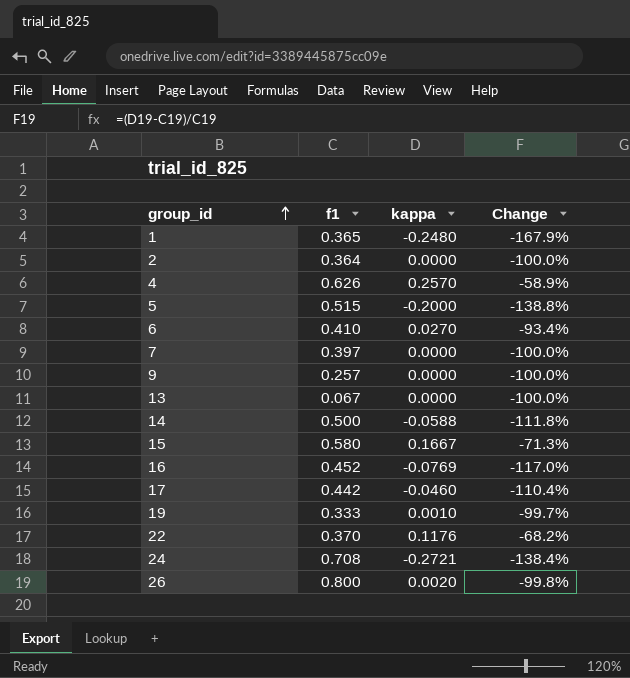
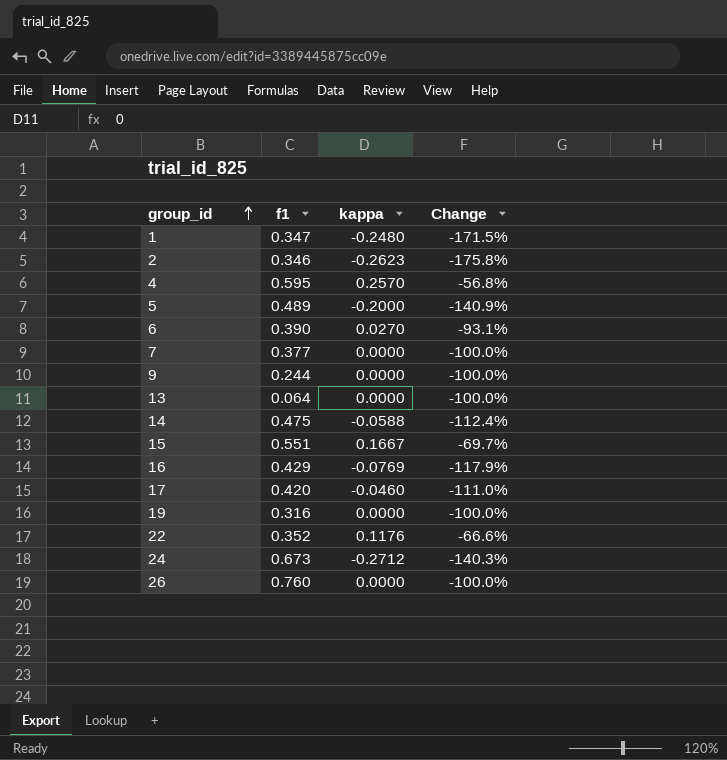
1 | f1: 0.365 -> 0.347
1 | Change: -167.9% -> -171.5%
2 | f1: 0.364 -> 0.346
2 | kappa: 0.0000 -> -0.2623
2 | Change: -100.0% -> -175.8%
4 | f1: 0.626 -> 0.595
4 | Change: -58.9% -> -56.8%
5 | f1: 0.515 -> 0.489
5 | Change: -138.8% -> -140.9%
6 | f1: 0.410 -> 0.390
6 | Change: -93.4% -> -93.1%
7 | f1: 0.397 -> 0.377
9 | f1: 0.257 -> 0.244
13 | f1: 0.067 -> 0.064
14 | f1: 0.500 -> 0.475
14 | Change: -111.8% -> -112.4%
15 | f1: 0.580 -> 0.551
15 | Change: -71.3% -> -69.7%
16 | f1: 0.452 -> 0.429
16 | Change: -117.0% -> -117.9%
17 | f1: 0.442 -> 0.420
17 | Change: -110.4% -> -111.0%
19 | f1: 0.333 -> 0.316
19 | kappa: 0.0010 -> 0.0000
19 | Change: -99.7% -> -100.0%
22 | f1: 0.370 -> 0.352
22 | Change: -68.2% -> -66.6%
24 | f1: 0.708 -> 0.673
24 | kappa: -0.2721 -> -0.2712
24 | Change: -138.4% -> -140.3%
26 | f1: 0.800 -> 0.760
26 | kappa: 0.0020 -> 0.0000
26 | Change: -99.8% -> -100.0%

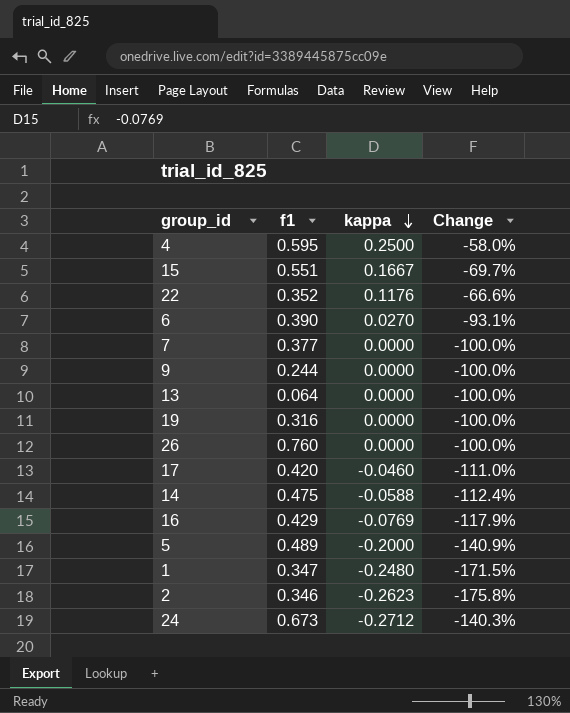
row order: group_id ascending -> kappa descending
4 | kappa: 0.2570 -> 0.2500
4 | Change: -56.8% -> -58.0%

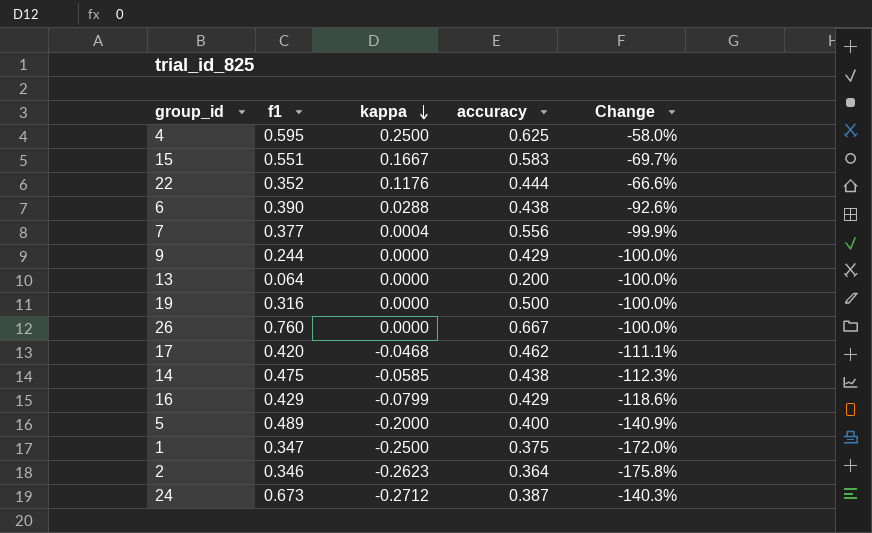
column accuracy | position: none -> 4
6 | kappa: 0.0270 -> 0.0288
6 | Change: -93.1% -> -92.6%
7 | kappa: 0.0000 -> 0.0004
7 | Change: -100.0% -> -99.9%
17 | kappa: -0.0460 -> -0.0468
17 | Change: -111.0% -> -111.1%
14 | kappa: -0.0588 -> -0.0585
14 | Change: -112.4% -> -112.3%
16 | kappa: -0.0769 -> -0.0799
16 | Change: -117.9% -> -118.6%
1 | kappa: -0.2480 -> -0.2500
1 | Change: -171.5% -> -172.0%

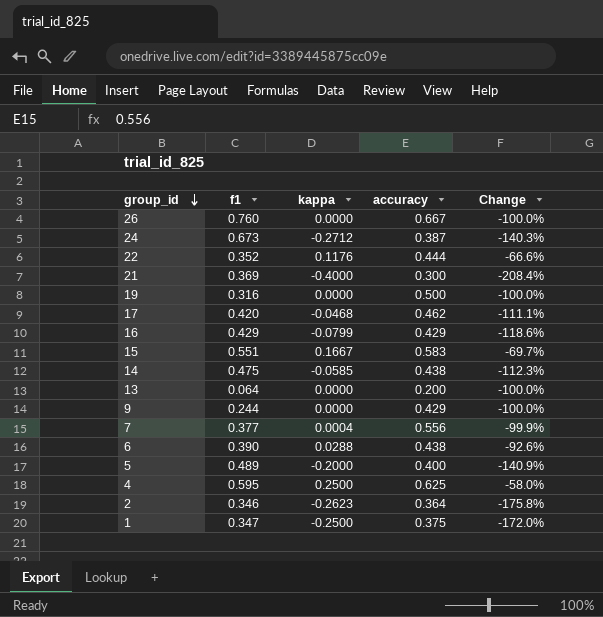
row order: kappa descending -> group_id descending
row 21: none -> 0.369 | -0.4000 | 0.300 | -208.4%

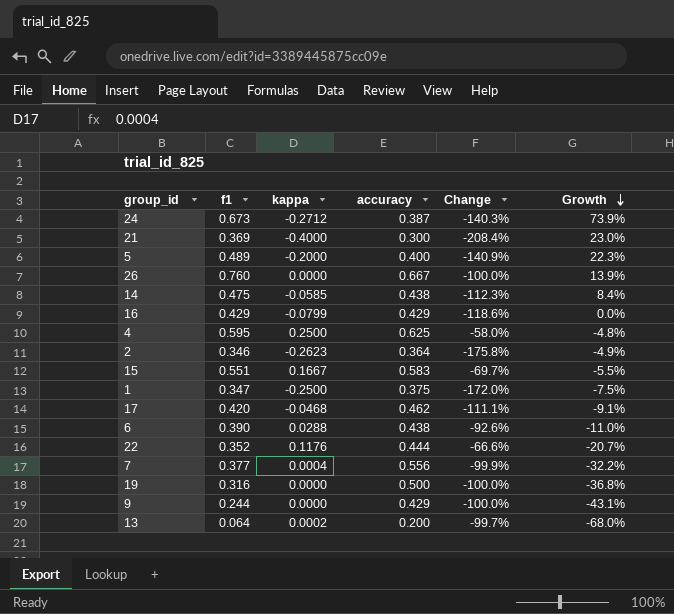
row order: group_id descending -> Growth descending
column Growth | formula: none -> ([f1] - [accuracy]) / [accuracy]
13 | kappa: 0.0000 -> 0.0002
13 | Change: -100.0% -> -99.7%

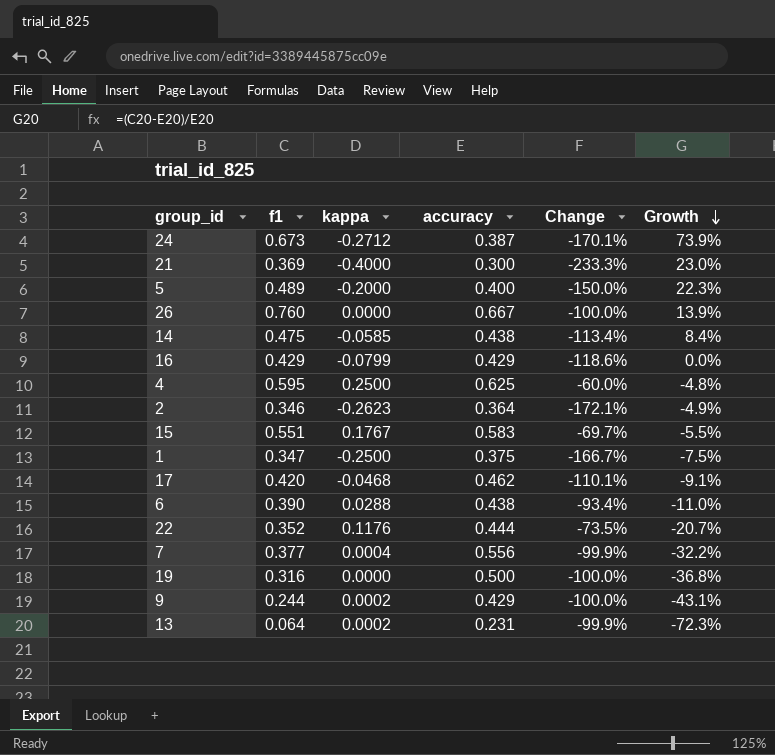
column Change | formula: ([kappa] - [f1]) / [f1] -> ([kappa] - [accuracy]) / [accuracy]
15 | kappa: 0.1667 -> 0.1767
9 | kappa: 0.0000 -> 0.0002
13 | accuracy: 0.200 -> 0.231
13 | Growth: -68.0% -> -72.3%

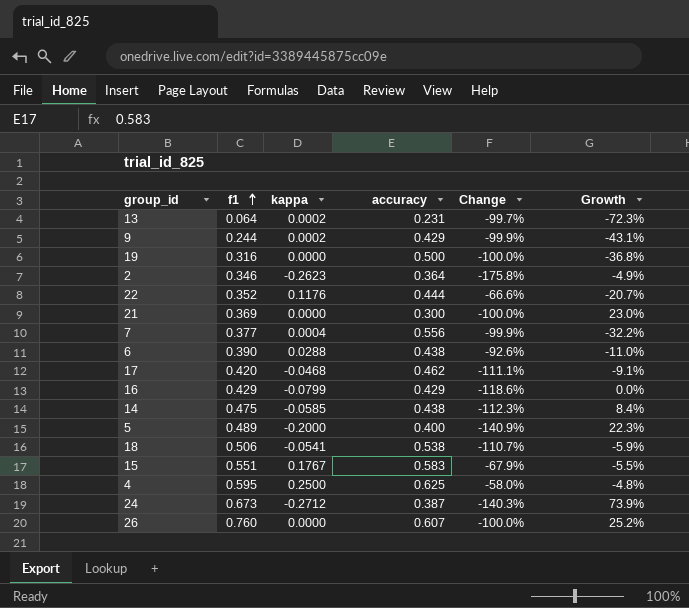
row order: Growth descending -> f1 ascending
column Change | formula: ([kappa] - [accuracy]) / [accuracy] -> ([kappa] - [f1]) / [f1]
row 1: 0.347 | -0.2500 | 0.375 | -166.7% | -7.5% -> none
21 | kappa: -0.4000 -> 0.0000
row 18: none -> 0.506 | -0.0541 | 0.538 | -110.7% | -5.9%
26 | accuracy: 0.667 -> 0.607
26 | Growth: 13.9% -> 25.2%

